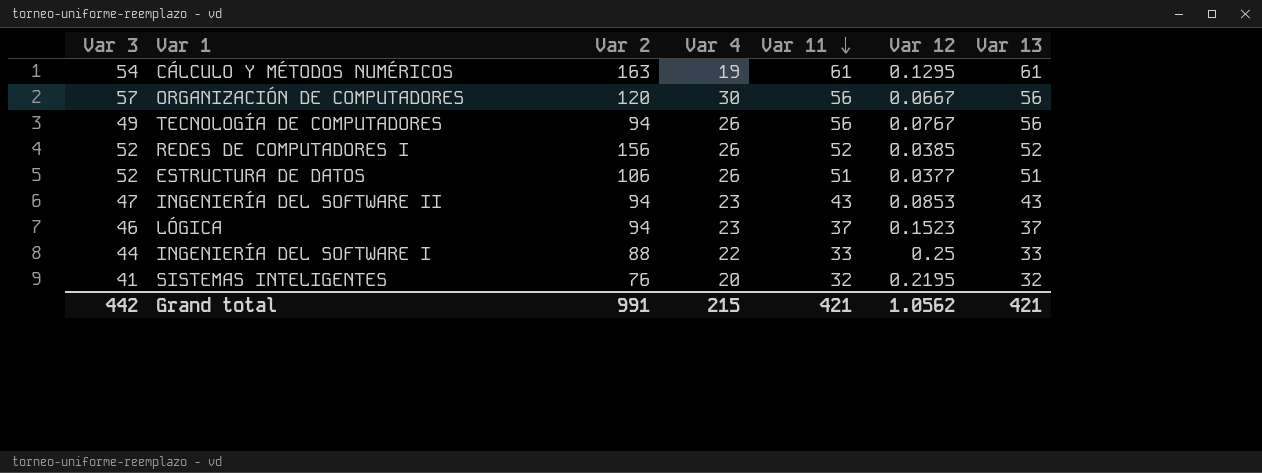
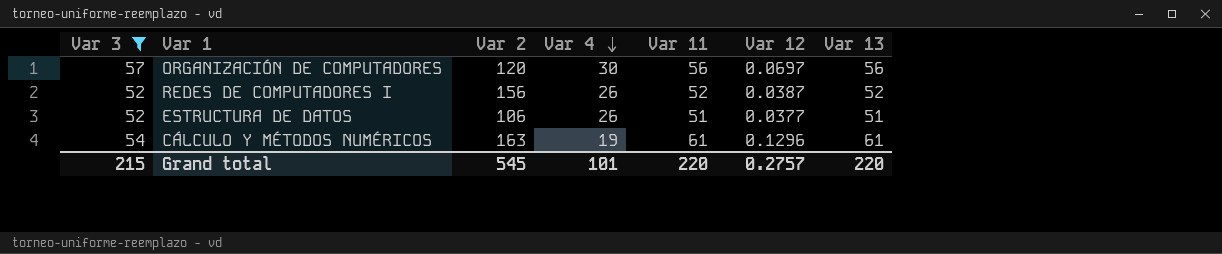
filter: none -> Var 3 >= 52
row order: Var 11 descending -> Var 4 descending
ORGANIZACIÓN DE COMPUTADORES | Var 12: 0.0667 -> 0.0697
REDES DE COMPUTADORES I | Var 12: 0.0385 -> 0.0387
CÁLCULO Y MÉTODOS NUMÉRICOS | Var 12: 0.1295 -> 0.1296
Grand total | Var 3: 442 -> 215
Grand total | Var 2: 991 -> 545
Grand total | Var 4: 215 -> 101
Grand total | Var 11: 421 -> 220
Grand total | Var 12: 1.0562 -> 0.2757
Grand total | Var 13: 421 -> 220

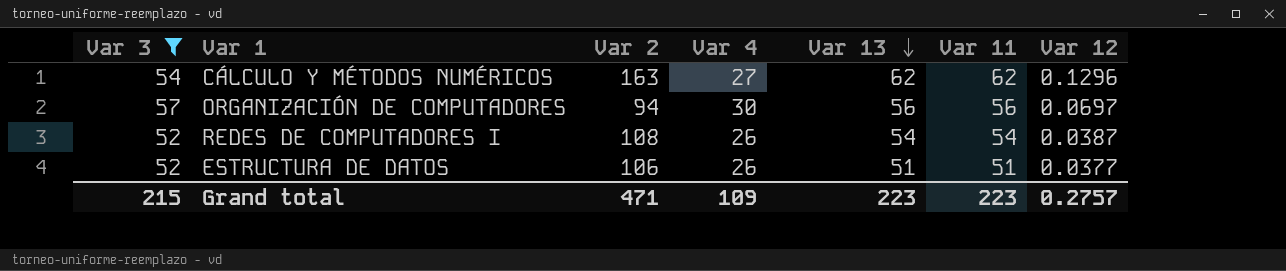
row order: Var 4 descending -> Var 13 descending
column Var 13 | position: 7 -> 5
CÁLCULO Y MÉTODOS NUMÉRICOS | Var 4: 19 -> 27
CÁLCULO Y MÉTODOS NUMÉRICOS | Var 13: 61 -> 62
CÁLCULO Y MÉTODOS NUMÉRICOS | Var 11: 61 -> 62
ORGANIZACIÓN DE COMPUTADORES | Var 2: 120 -> 94
REDES DE COMPUTADORES I | Var 2: 156 -> 108
REDES DE COMPUTADORES I | Var 13: 52 -> 54
REDES DE COMPUTADORES I | Var 11: 52 -> 54
Grand total | Var 2: 545 -> 471
Grand total | Var 4: 101 -> 109
Grand total | Var 13: 220 -> 223
Grand total | Var 11: 220 -> 223

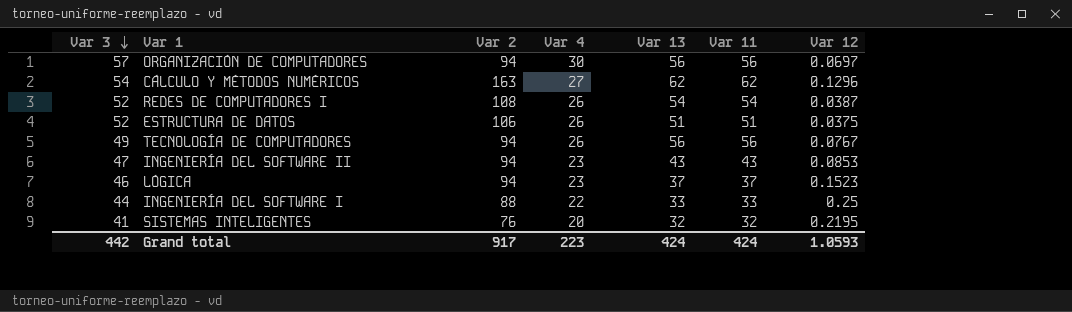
filter: Var 3 >= 52 -> none
row order: Var 13 descending -> Var 3 descending
ESTRUCTURA DE DATOS | Var 12: 0.0377 -> 0.0375
Grand total | Var 3: 215 -> 442
Grand total | Var 2: 471 -> 917
Grand total | Var 4: 109 -> 223
Grand total | Var 13: 223 -> 424
Grand total | Var 11: 223 -> 424
Grand total | Var 12: 0.2757 -> 1.0593

